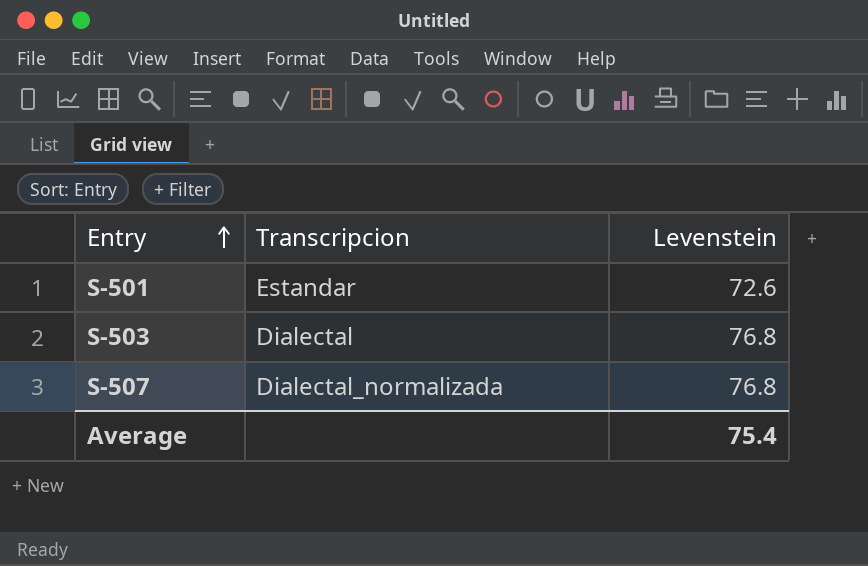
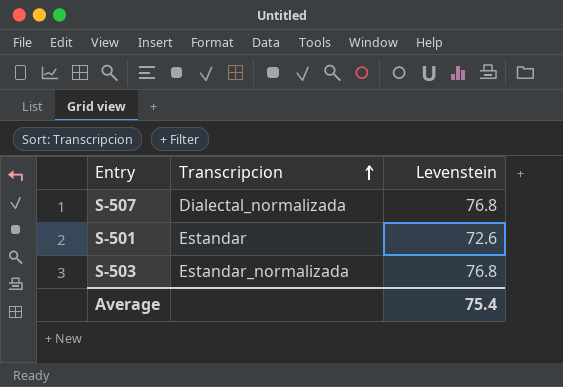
row order: Entry ascending -> Transcripcion ascending
S-503 | Transcripcion: Dialectal -> Estandar_normalizada

